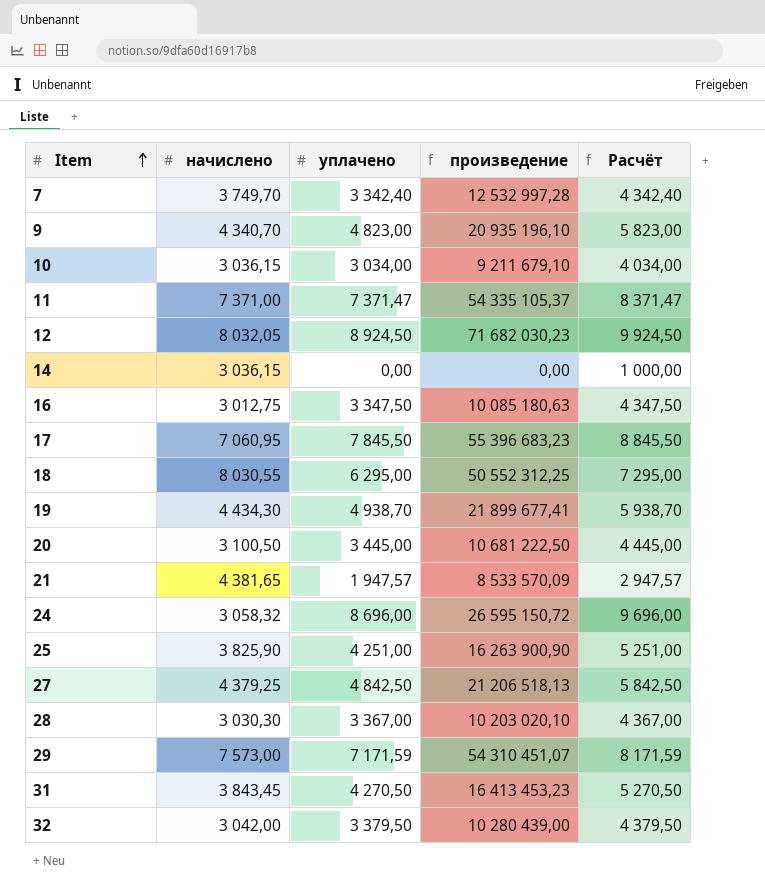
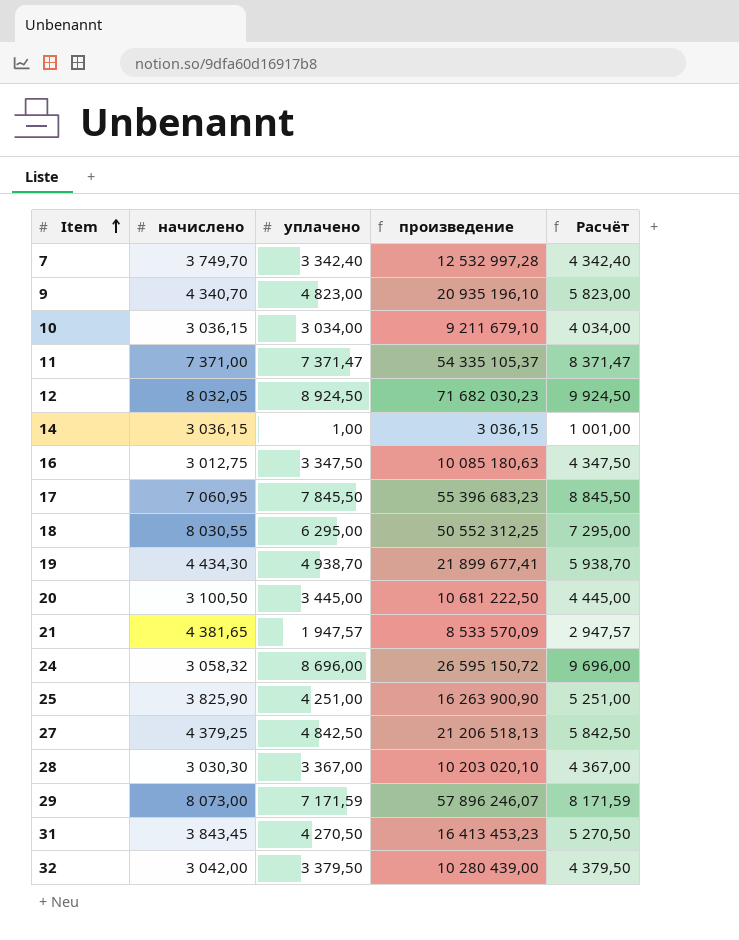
14 | уплачено: 0,00 -> 1,00
14 | произведение: 0,00 -> 3 036,15
14 | Расчёт: 1 000,00 -> 1 001,00
29 | начислено: 7 573,00 -> 8 073,00
29 | произведение: 54 310 451,07 -> 57 896 246,07

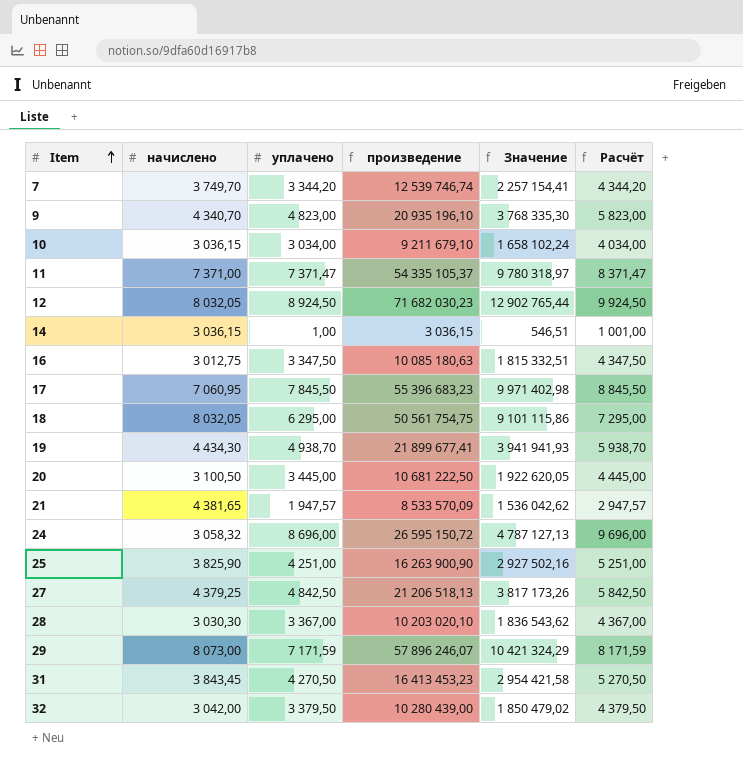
column Значение | formula: none -> [произведение] * 0,18
7 | уплачено: 3 342,40 -> 3 344,20
7 | произведение: 12 532 997,28 -> 12 539 746,74
7 | Расчёт: 4 342,40 -> 4 344,20
18 | начислено: 8 030,55 -> 8 032,05
18 | произведение: 50 552 312,25 -> 50 561 754,75

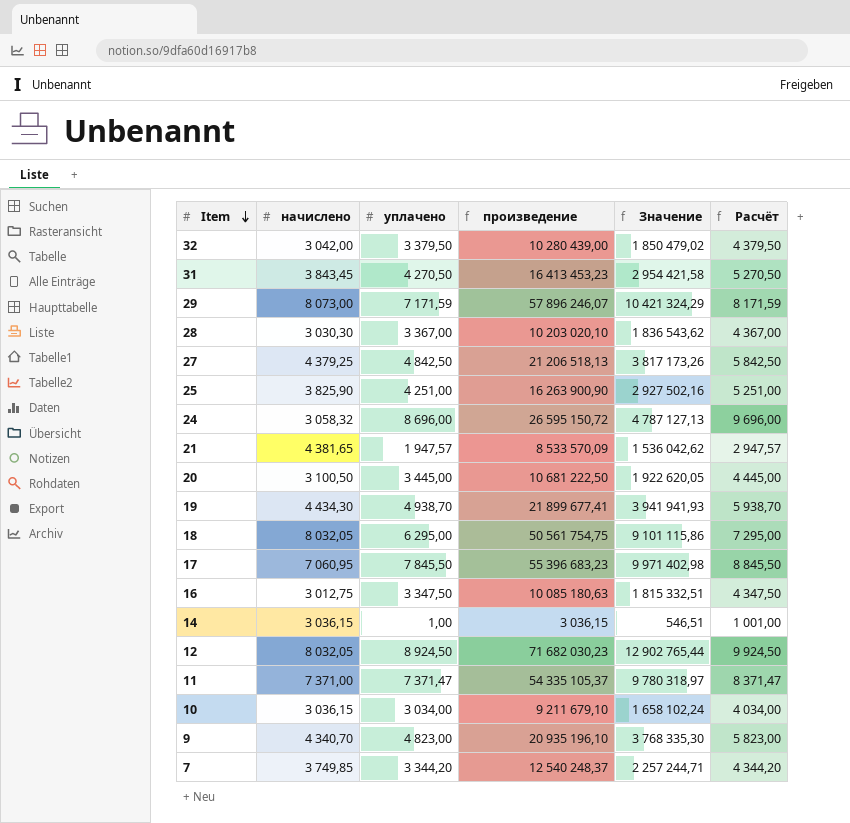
row order: Item ascending -> Item descending
7 | начислено: 3 749,70 -> 3 749,85
7 | произведение: 12 539 746,74 -> 12 540 248,37
7 | Значение: 2 257 154,41 -> 2 257 244,71

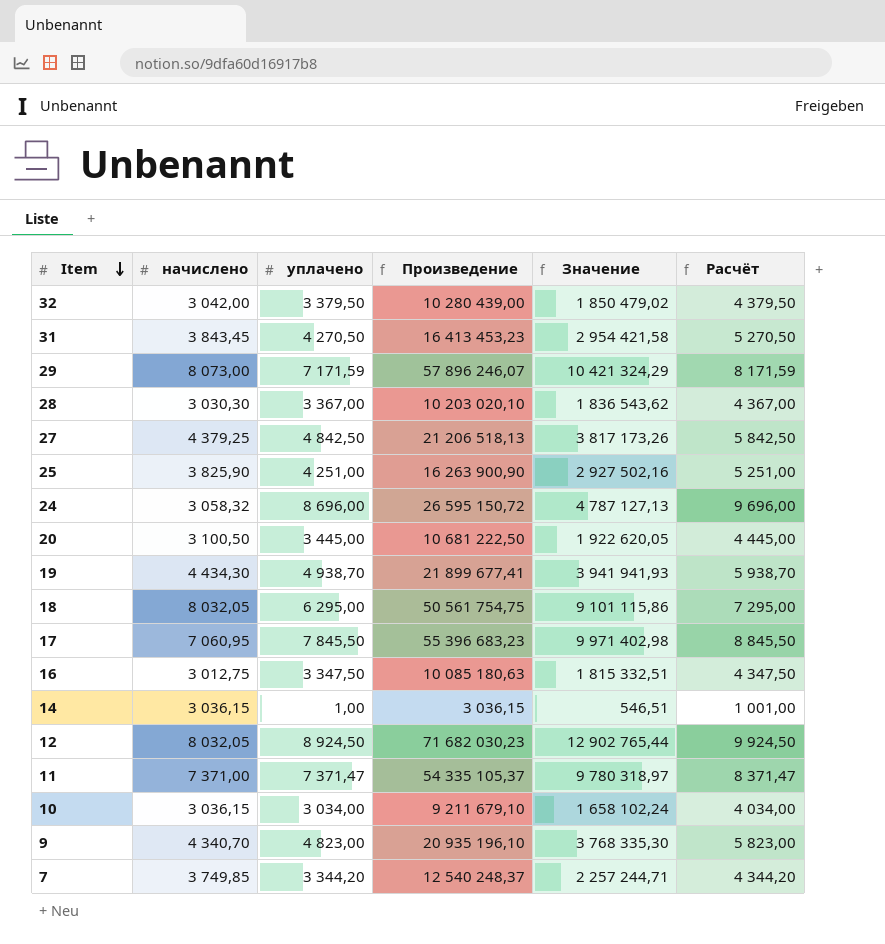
column name: произведение -> Произведение
row 21: 4 381,65 | 1 947,57 | 8 533 570,09 | 1 536 042,62 | 2 947,57 -> none

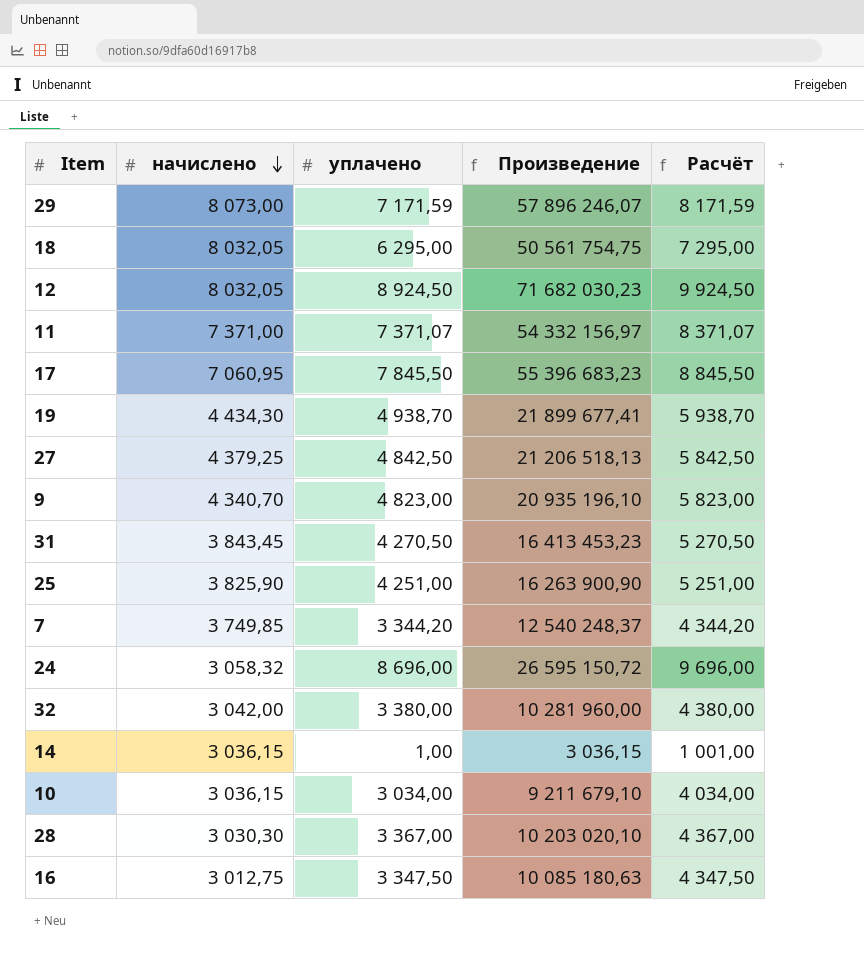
row order: Item descending -> начислено descending
column Значение | formula: [Произведение] * 0,18 -> none
row 20: 3 100,50 | 3 445,00 | 10 681 222,50 | 1 922 620,05 | 4 445,00 -> none
11 | уплачено: 7 371,47 -> 7 371,07
11 | Произведение: 54 335 105,37 -> 54 332 156,97
11 | Расчёт: 8 371,47 -> 8 371,07
32 | уплачено: 3 379,50 -> 3 380,00
32 | Произведение: 10 280 439,00 -> 10 281 960,00
32 | Расчёт: 4 379,50 -> 4 380,00

